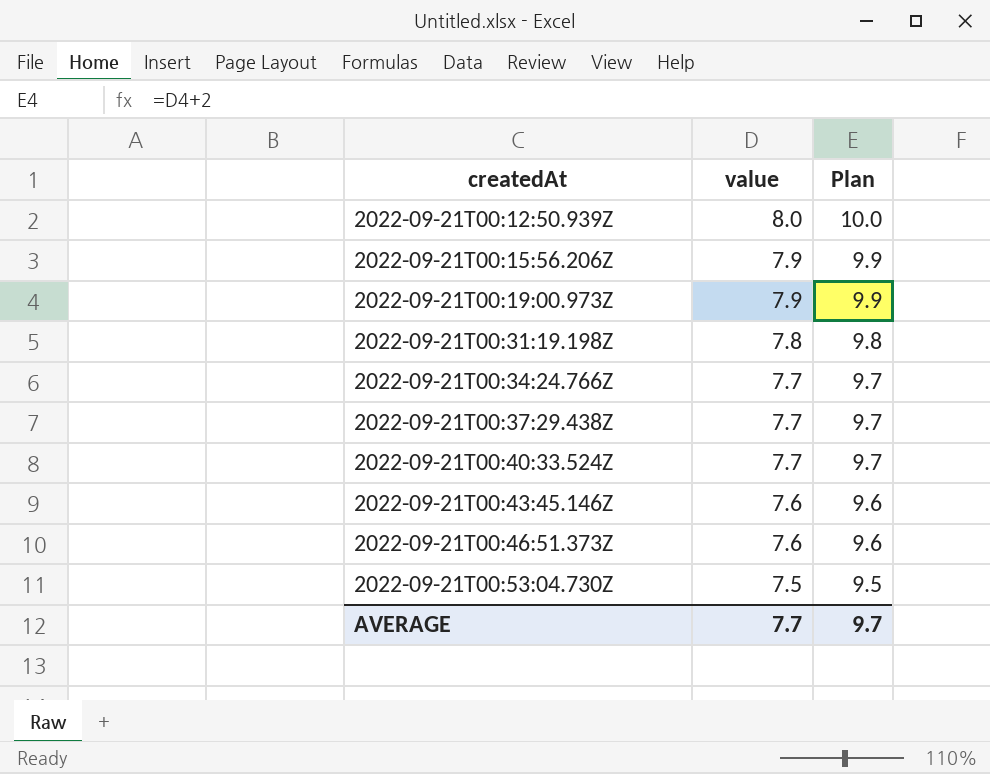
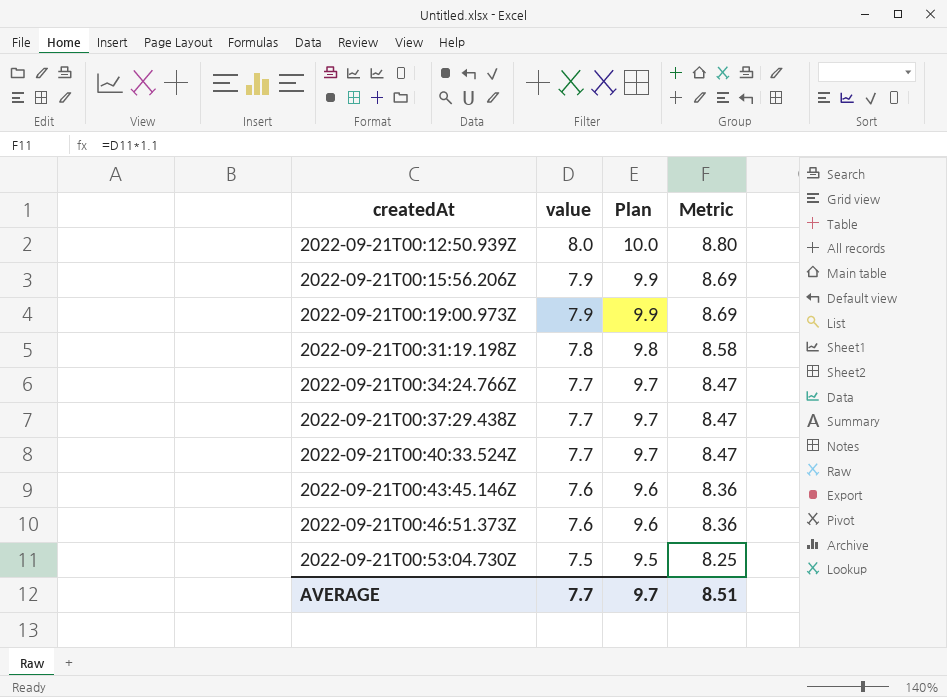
column Metric | formula: none -> [value] * 1.1

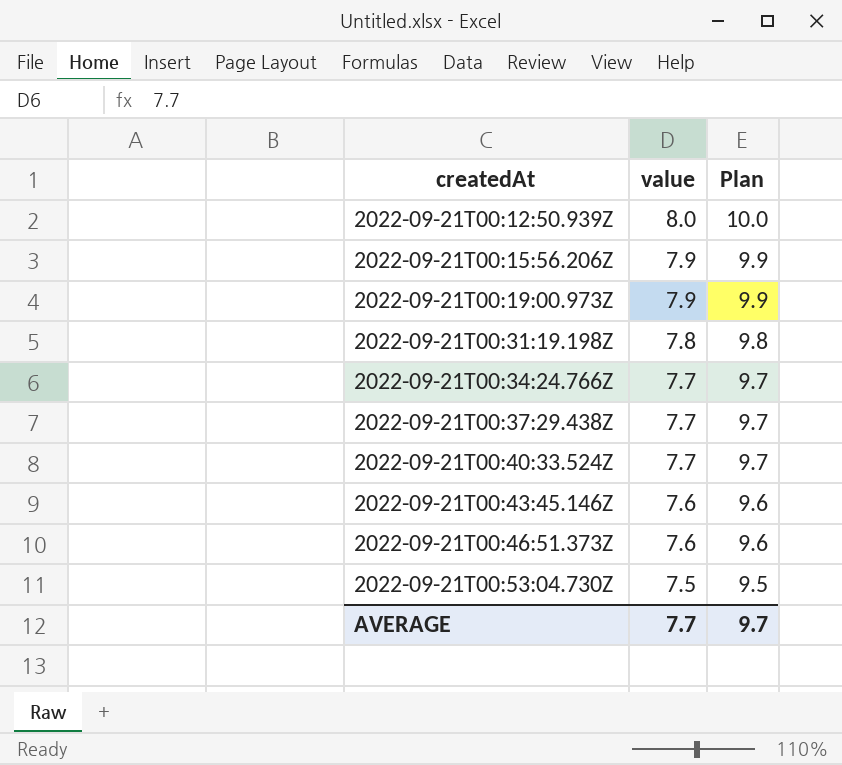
column Metric | formula: [value] * 1.1 -> none

